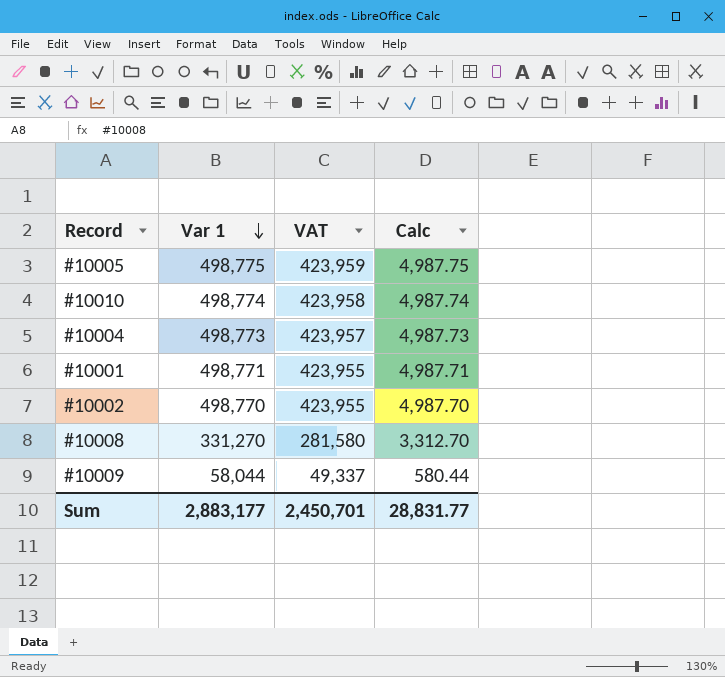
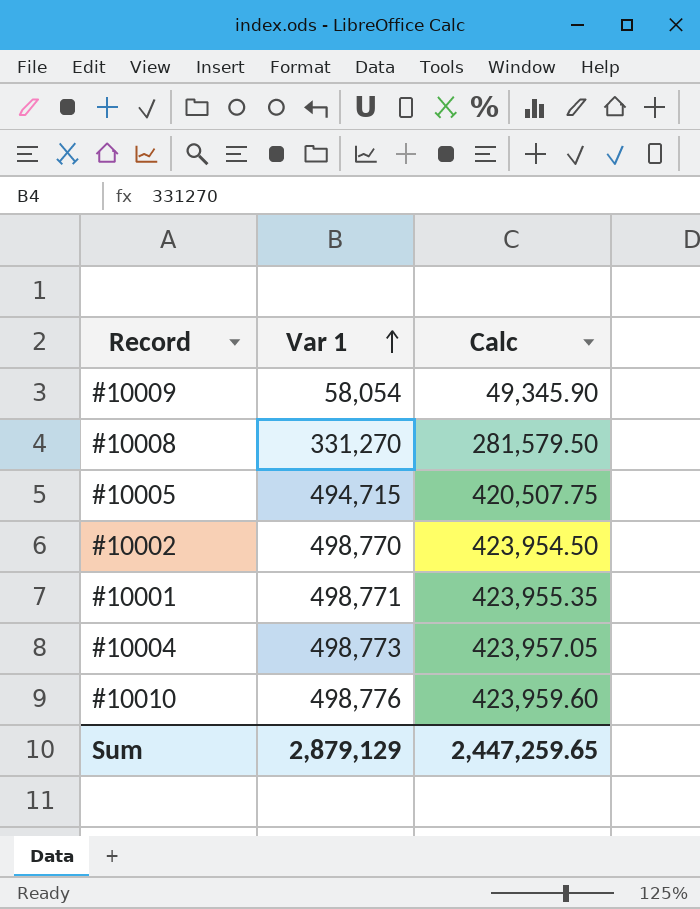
row order: Var 1 descending -> Var 1 ascending
column VAT | formula: [Var 1] * 0.85 -> none
column Calc | formula: [Var 1] * 0.01 -> [Var 1] * 0.85
#10009 | Var 1: 58,044 -> 58,054
#10005 | Var 1: 498,775 -> 494,715
#10010 | Var 1: 498,774 -> 498,776
Sum | Var 1: 2,883,177 -> 2,879,129
Sum | Calc: 28,831.77 -> 2,447,259.65

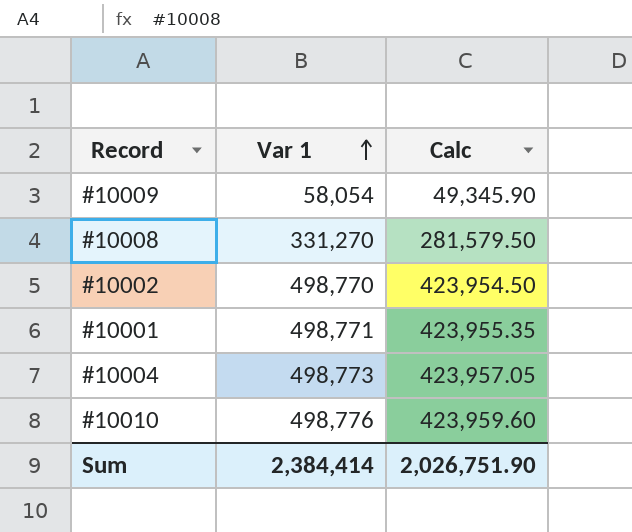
row #10005: 494,715 | 420,507.75 -> none
Sum | Var 1: 2,879,129 -> 2,384,414
Sum | Calc: 2,447,259.65 -> 2,026,751.90

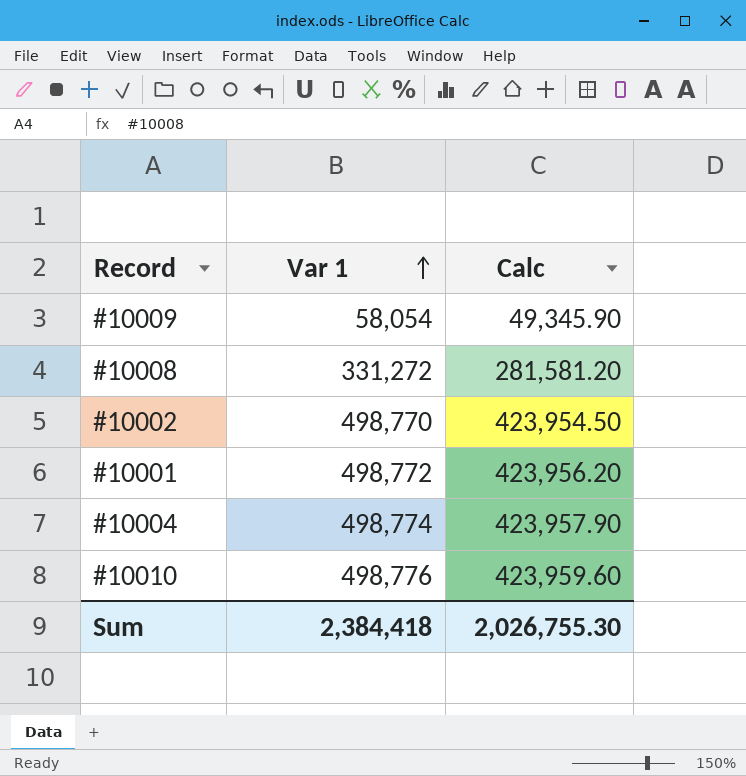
#10008 | Var 1: 331,270 -> 331,272
#10008 | Calc: 281,579.50 -> 281,581.20
#10001 | Var 1: 498,771 -> 498,772
#10001 | Calc: 423,955.35 -> 423,956.20
#10004 | Var 1: 498,773 -> 498,774
#10004 | Calc: 423,957.05 -> 423,957.90
Sum | Var 1: 2,384,414 -> 2,384,418
Sum | Calc: 2,026,751.90 -> 2,026,755.30

